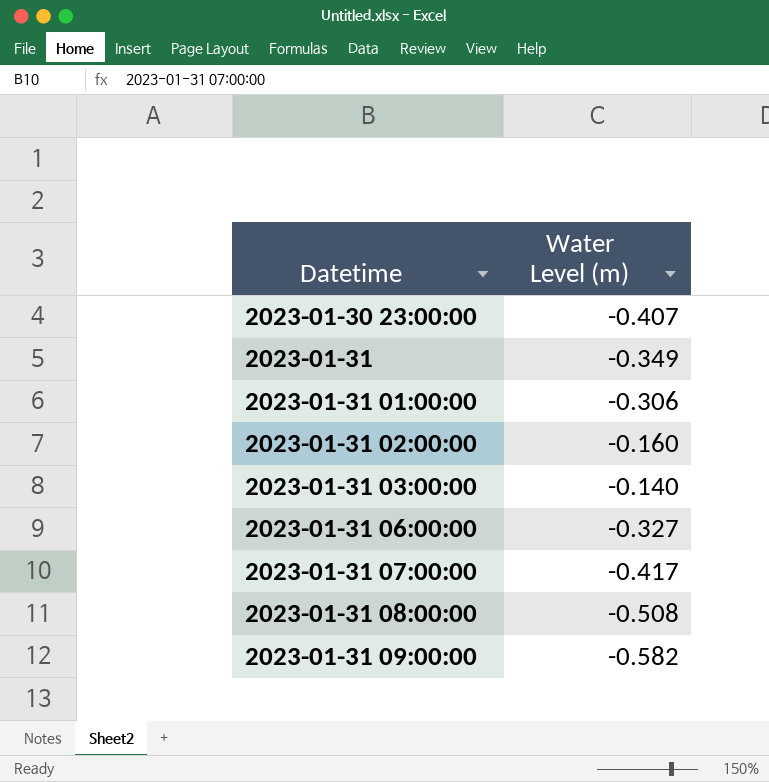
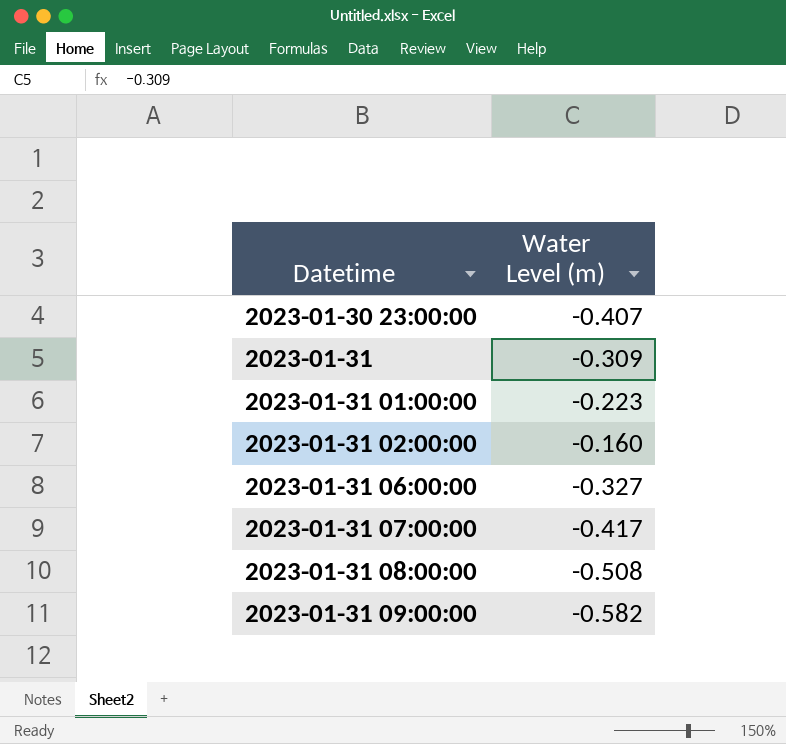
row 2023-01-31 03:00:00: -0.140 -> none
2023-01-31 | Water Level (m): -0.349 -> -0.309
2023-01-31 01:00:00 | Water Level (m): -0.306 -> -0.223

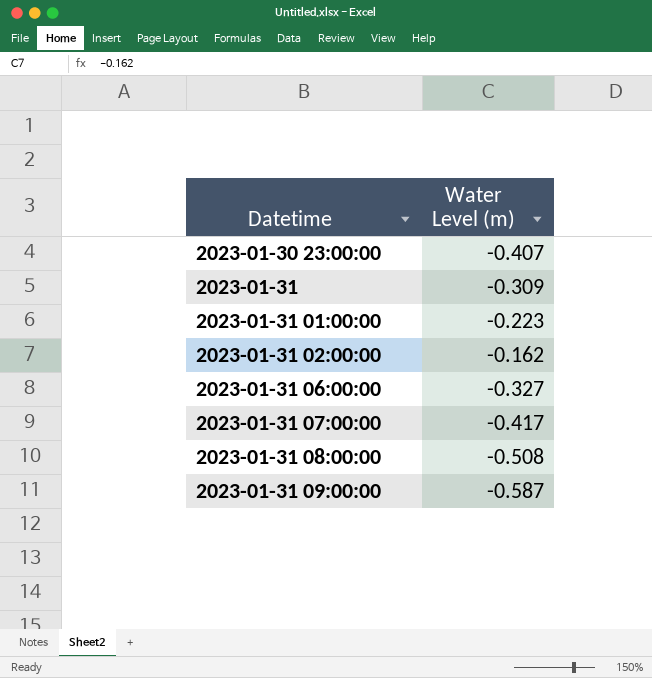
2023-01-31 02:00:00 | Water Level (m): -0.160 -> -0.162
2023-01-31 09:00:00 | Water Level (m): -0.582 -> -0.587

